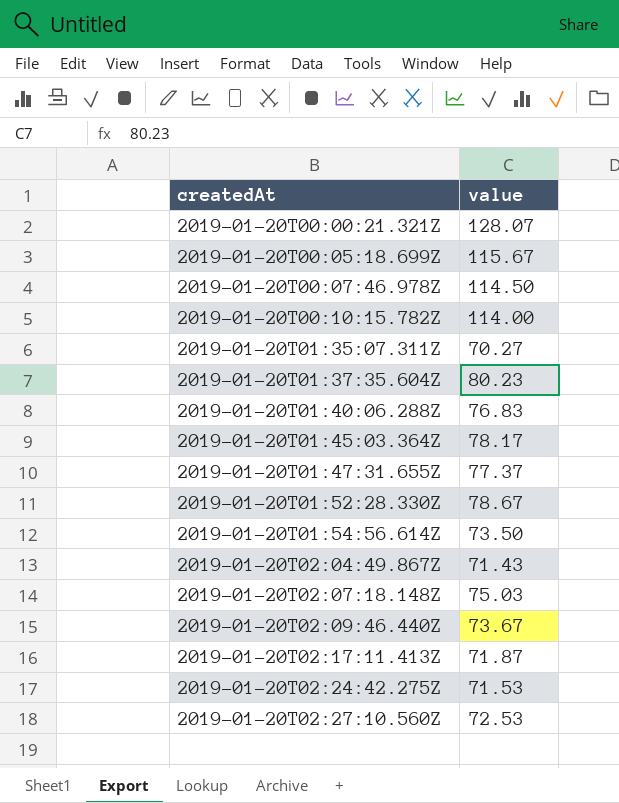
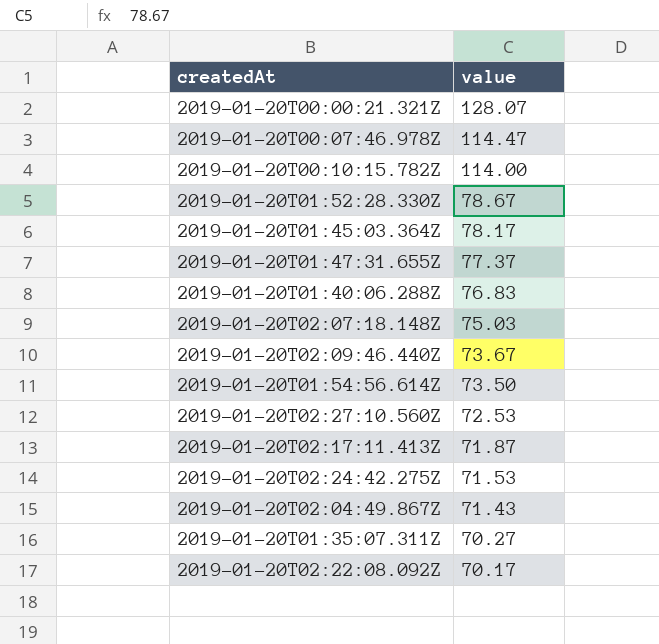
row order: createdAt ascending -> value descending
row 2019-01-20T00:05:18.699Z: 115.67 -> none
row 2019-01-20T01:37:35.604Z: 80.23 -> none
2019-01-20T00:07:46.978Z | value: 114.50 -> 114.47
row 2019-01-20T02:22:08.092Z: none -> 70.17

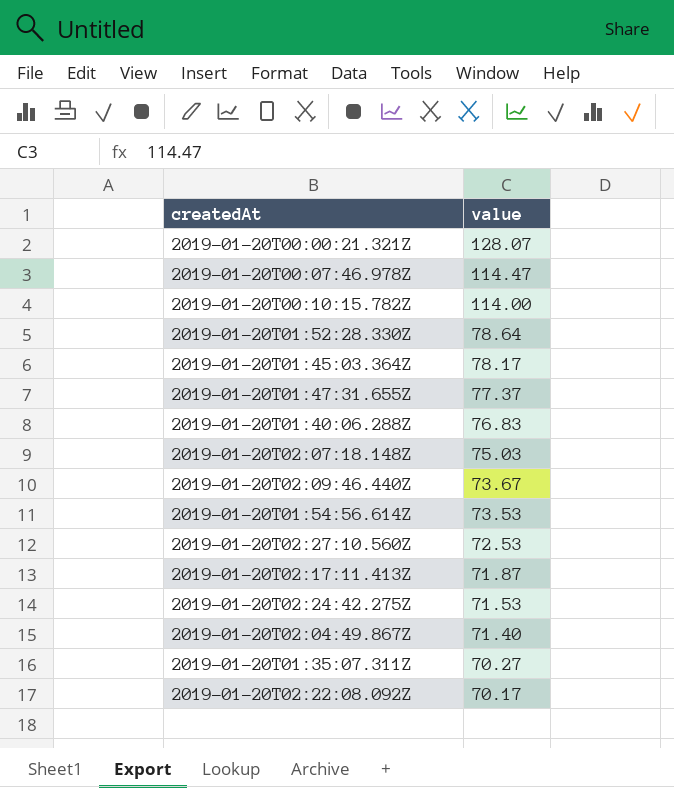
2019-01-20T01:52:28.330Z | value: 78.67 -> 78.64
2019-01-20T01:54:56.614Z | value: 73.50 -> 73.53
2019-01-20T02:04:49.867Z | value: 71.43 -> 71.40

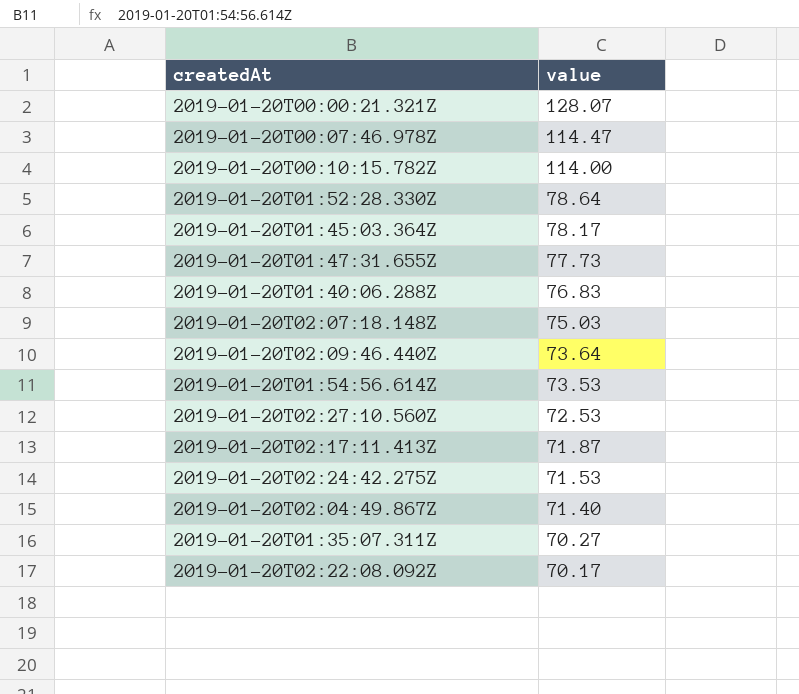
2019-01-20T01:47:31.655Z | value: 77.37 -> 77.73
2019-01-20T02:09:46.440Z | value: 73.67 -> 73.64

